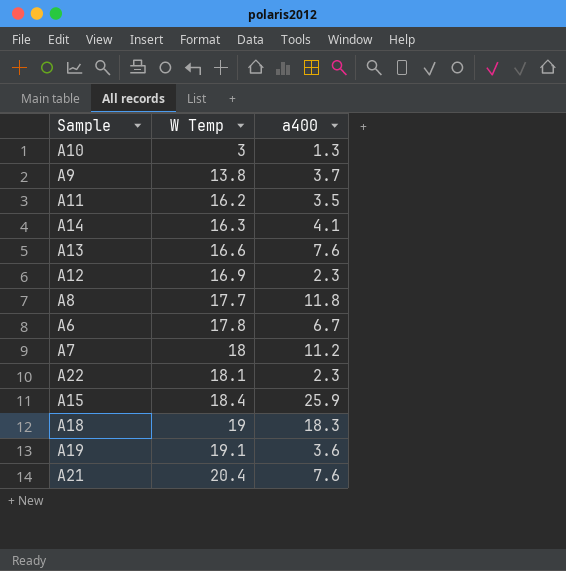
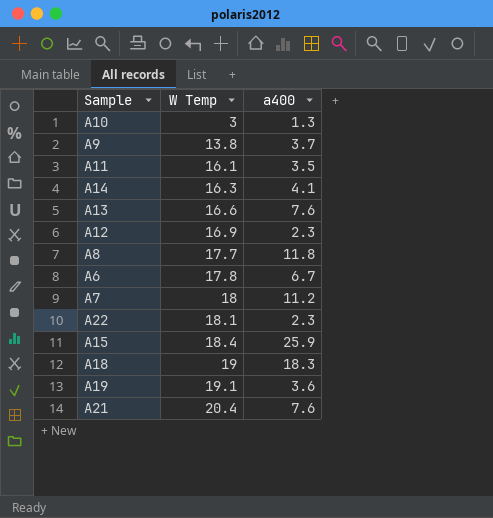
A11 | W Temp: 16.2 -> 16.1

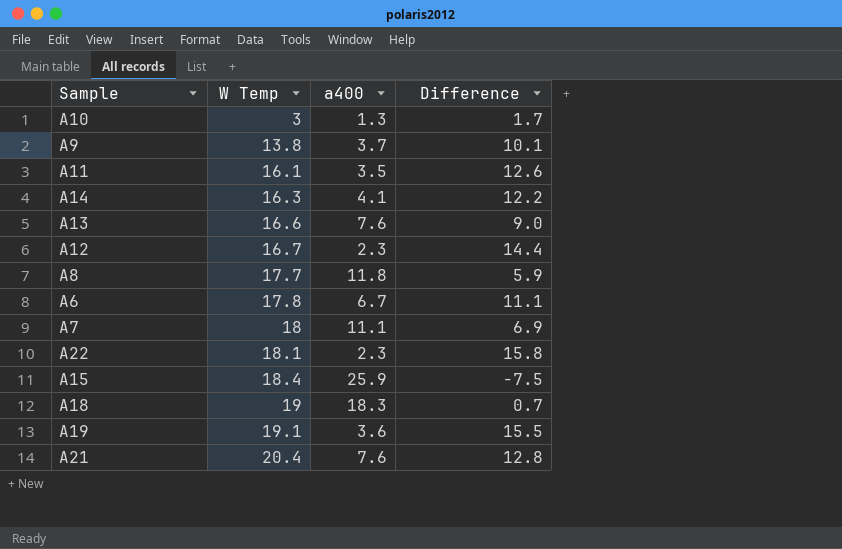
column Difference | formula: none -> [W Temp] - [a400]
A12 | W Temp: 16.9 -> 16.7
A7 | a400: 11.2 -> 11.1

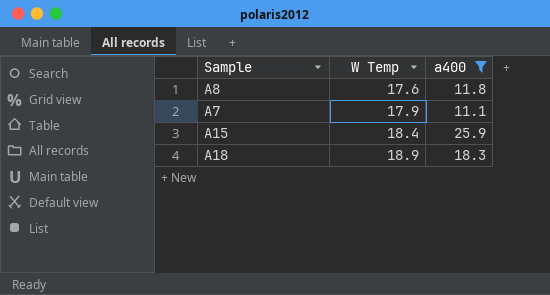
filter: none -> a400 >= 11.1
column Difference | formula: [W Temp] - [a400] -> none
A8 | W Temp: 17.7 -> 17.6
A7 | W Temp: 18 -> 17.9
A18 | W Temp: 19 -> 18.9

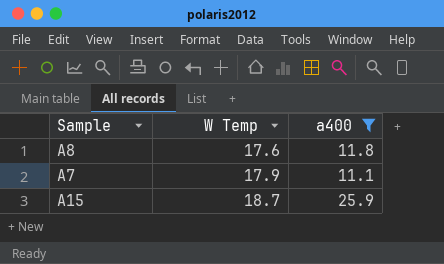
row A18: 18.9 | 18.3 -> none
A15 | W Temp: 18.4 -> 18.7

